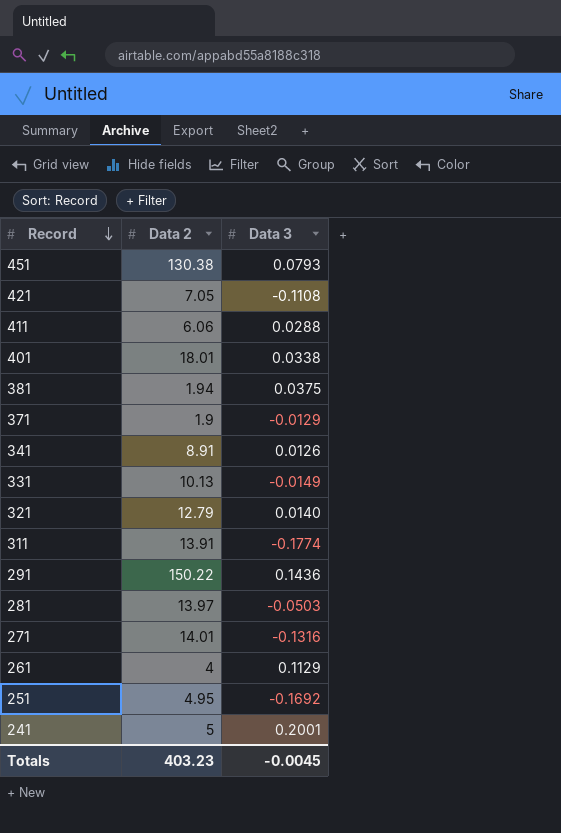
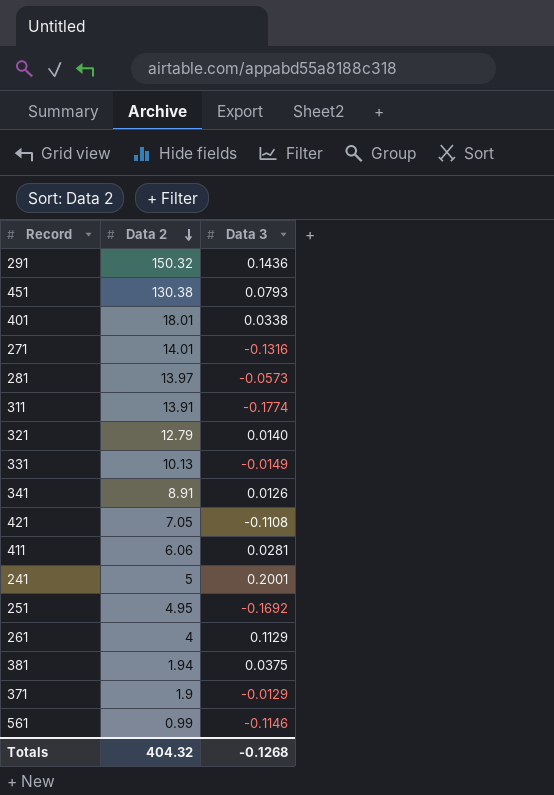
row order: Record descending -> Data 2 descending
291 | Data 2: 150.22 -> 150.32
281 | Data 3: -0.0503 -> -0.0573
411 | Data 3: 0.0288 -> 0.0281
row 561: none -> 0.99 | -0.1146
Totals | Data 2: 403.23 -> 404.32
Totals | Data 3: -0.0045 -> -0.1268

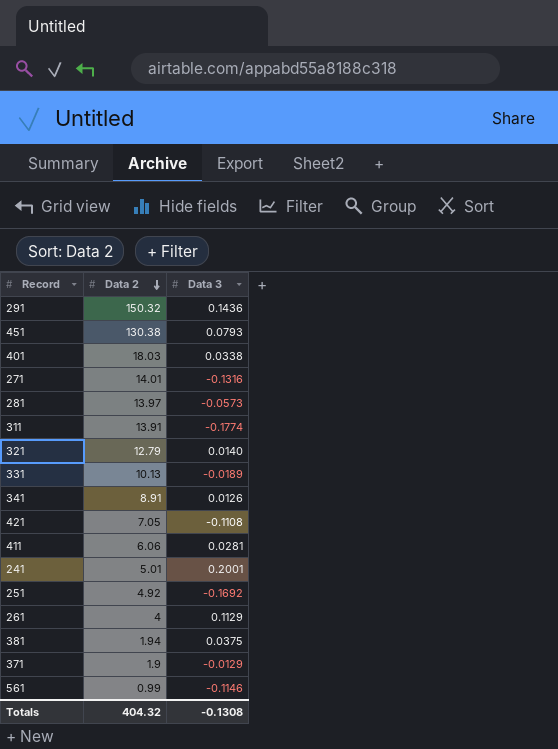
401 | Data 2: 18.01 -> 18.03
331 | Data 3: -0.0149 -> -0.0189
241 | Data 2: 5 -> 5.01
251 | Data 2: 4.95 -> 4.92
Totals | Data 3: -0.1268 -> -0.1308

